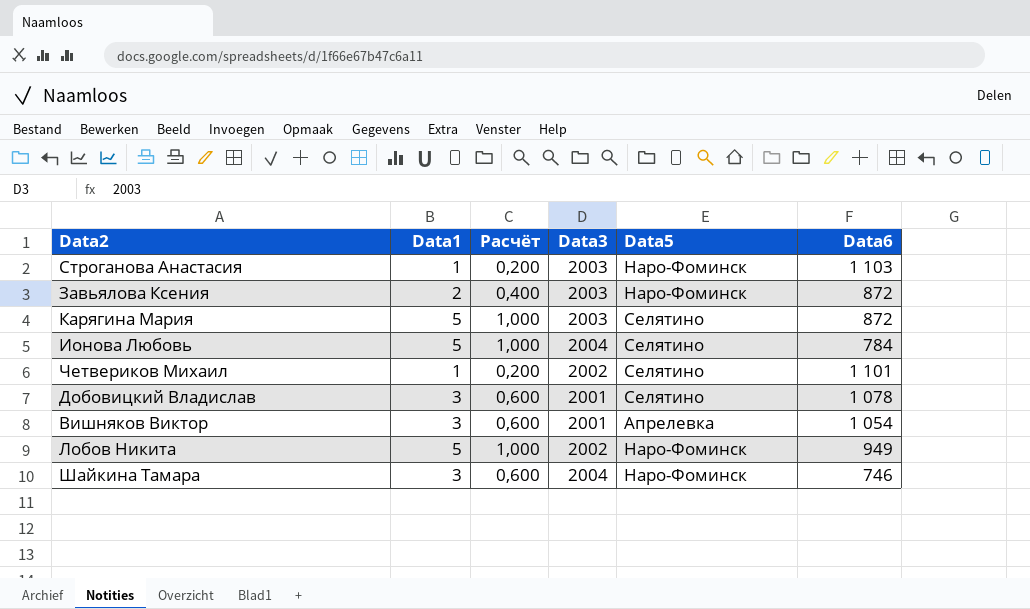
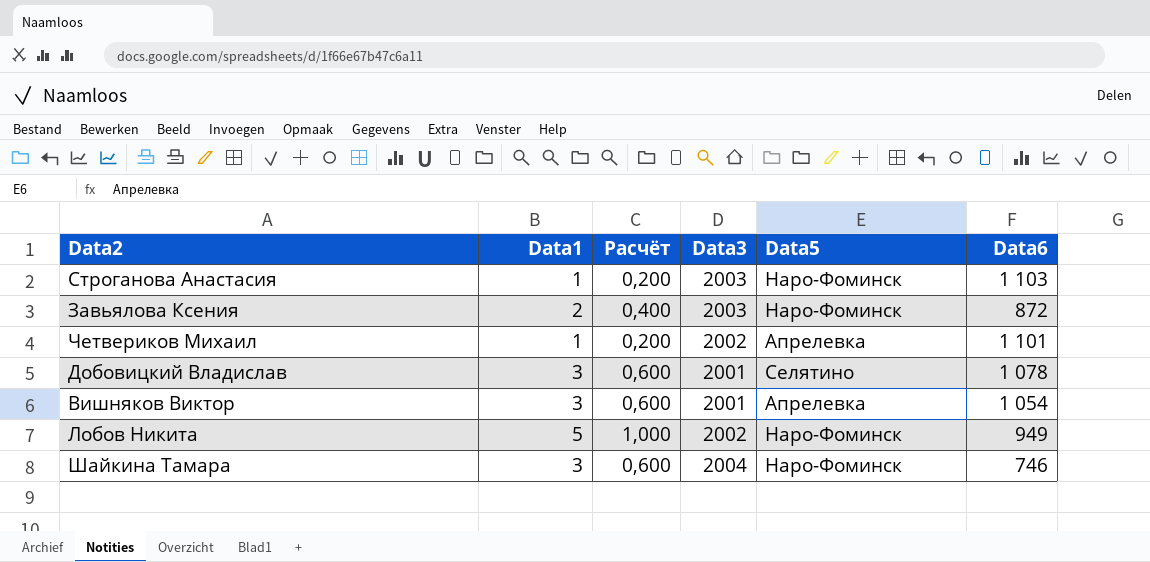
row Карягина Мария: 5 | 1,000 | 2003 | Селятино | 872 -> none
row Ионова Любовь: 5 | 1,000 | 2004 | Селятино | 784 -> none
Четвериков Михаил | Data5: Селятино -> Апрелевка

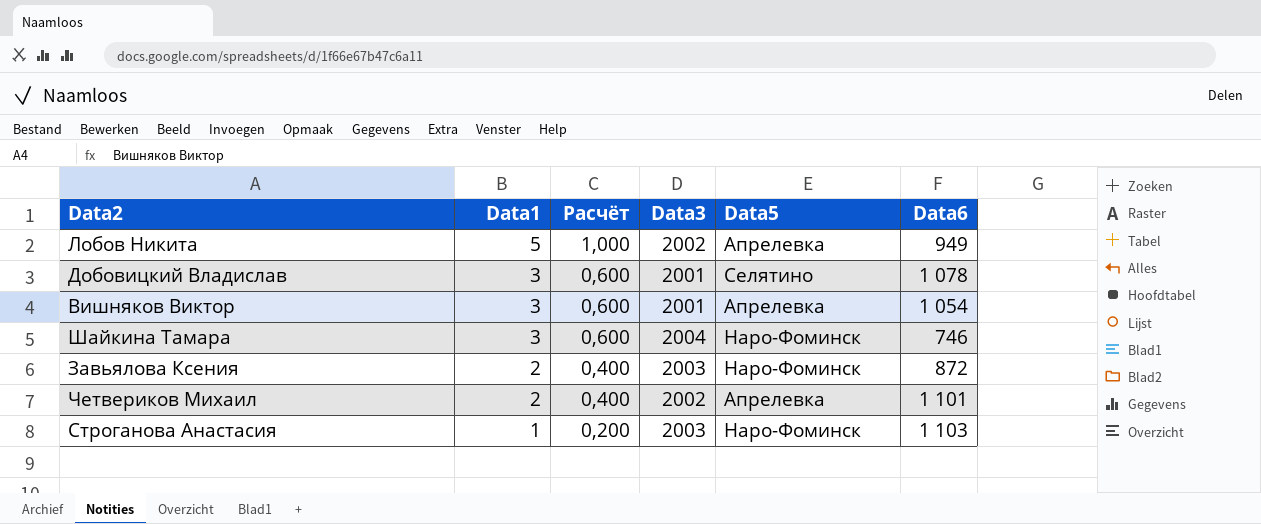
row order: none -> Data1 descending
Лобов Никита | Data5: Наро-Фоминск -> Апрелевка
Четвериков Михаил | Data1: 1 -> 2
Четвериков Михаил | Расчёт: 0,200 -> 0,400

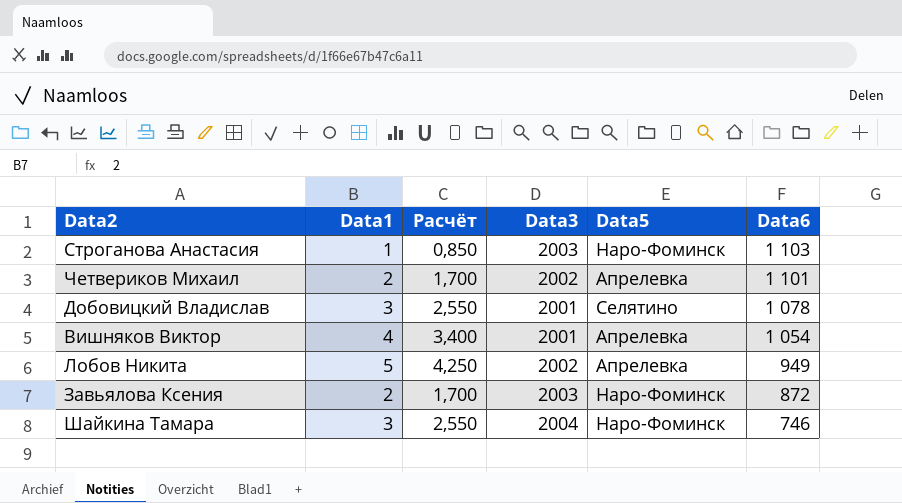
row order: Data1 descending -> Data6 descending
column Расчёт | formula: [Data1] * 0,2 -> [Data1] * 0,85
Вишняков Виктор | Data1: 3 -> 4

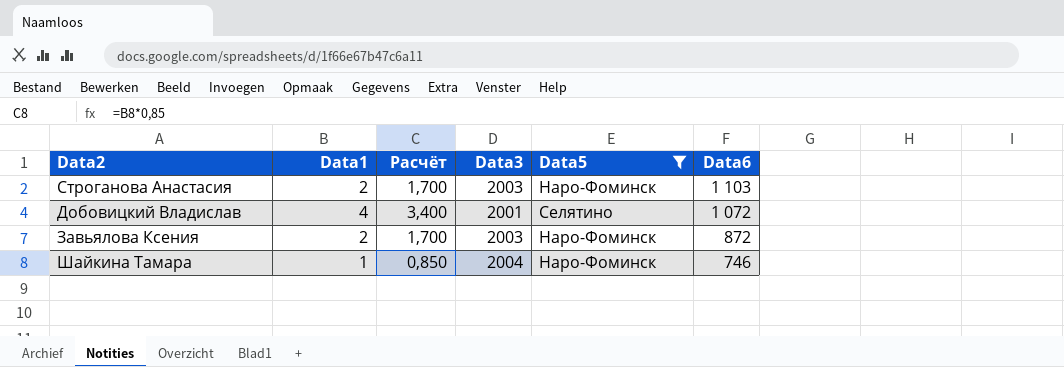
filter: none -> Data5 != Апрелевка
Строганова Анастасия | Data1: 1 -> 2
Строганова Анастасия | Расчёт: 0,850 -> 1,700
Добовицкий Владислав | Data1: 3 -> 4
Добовицкий Владислав | Расчёт: 2,550 -> 3,400
Добовицкий Владислав | Data6: 1 078 -> 1 072
Шайкина Тамара | Data1: 3 -> 1
Шайкина Тамара | Расчёт: 2,550 -> 0,850

